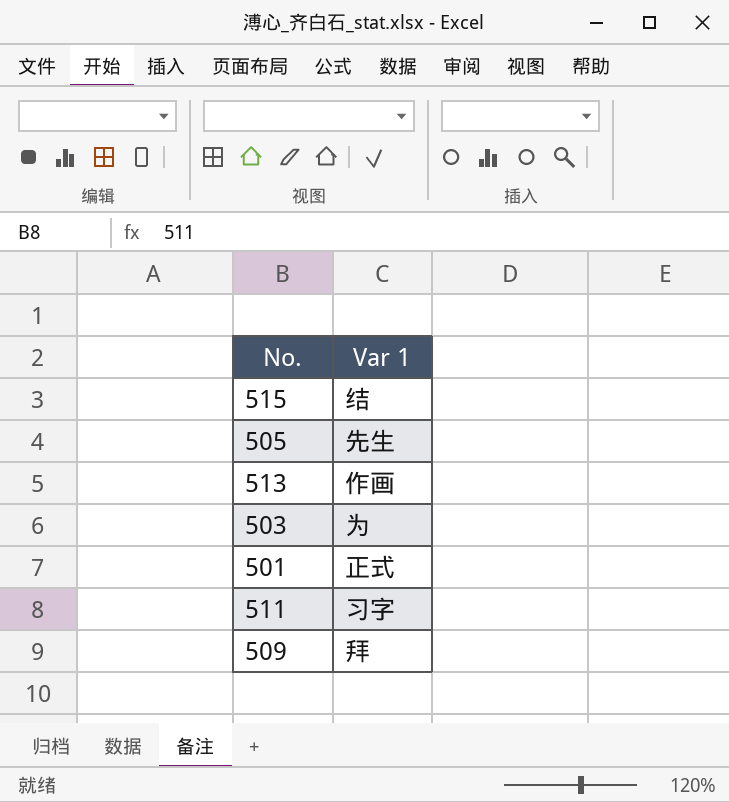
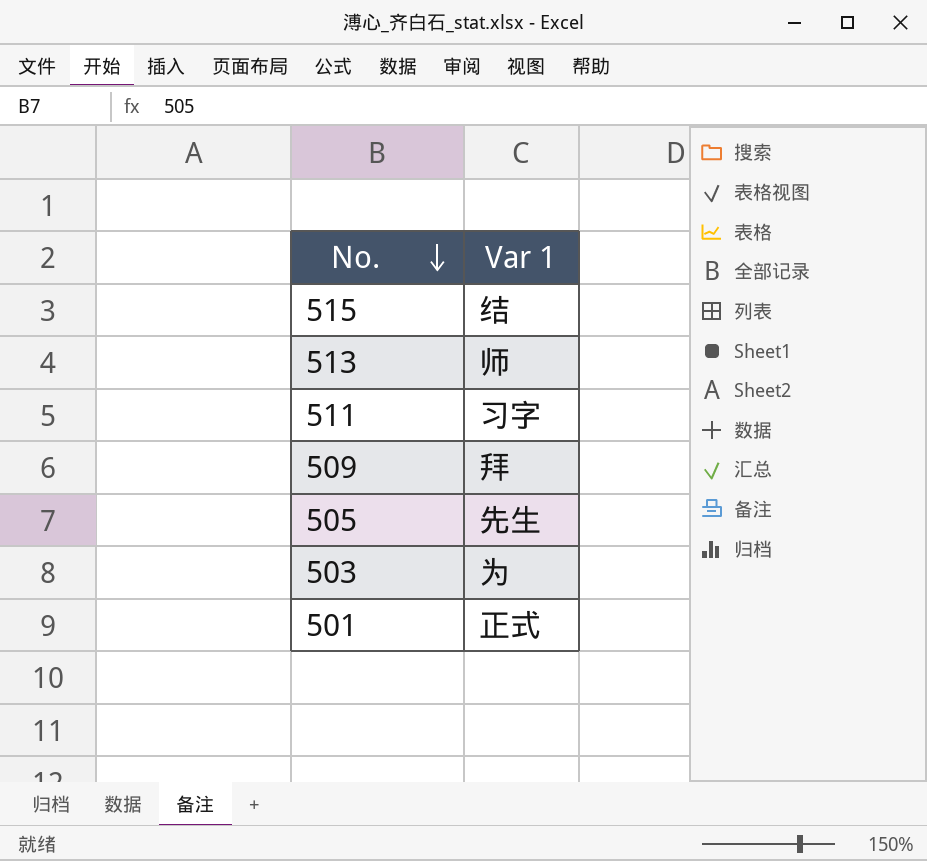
row order: none -> No. descending
513 | Var 1: 作画 -> 师

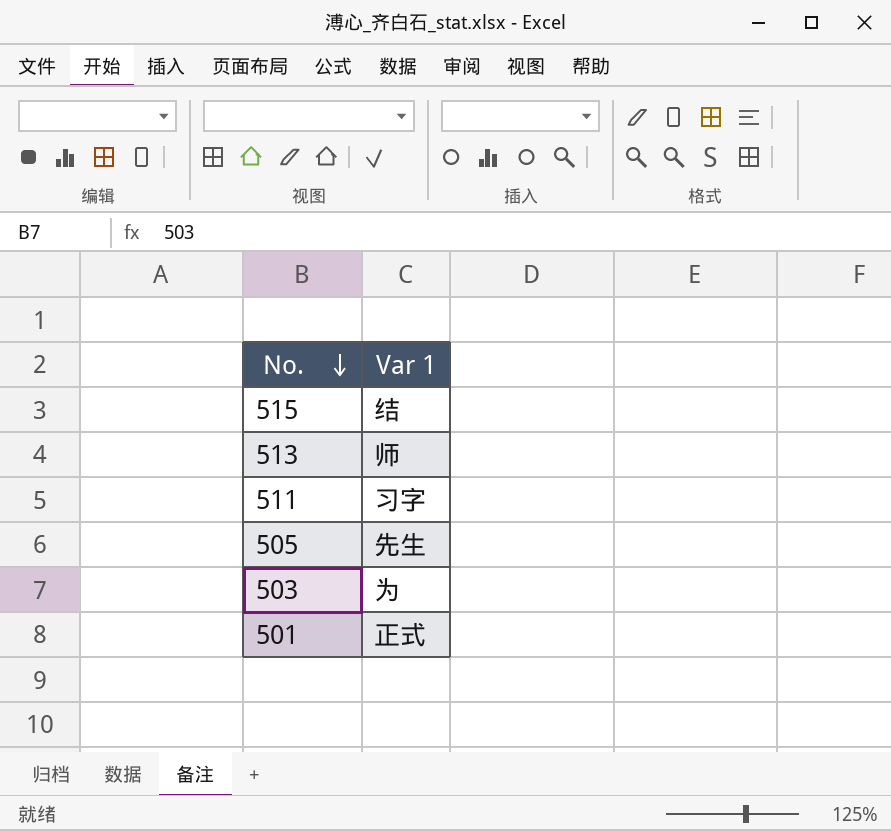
row 509: 拜 -> none

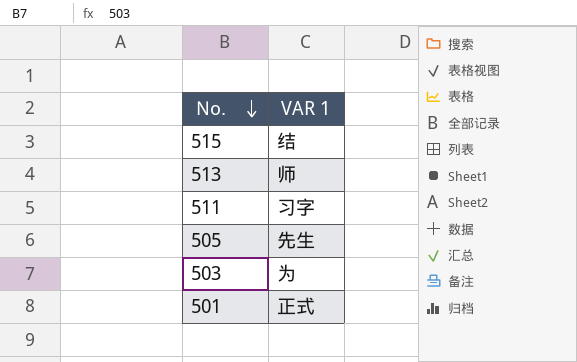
column name: Var 1 -> VAR 1

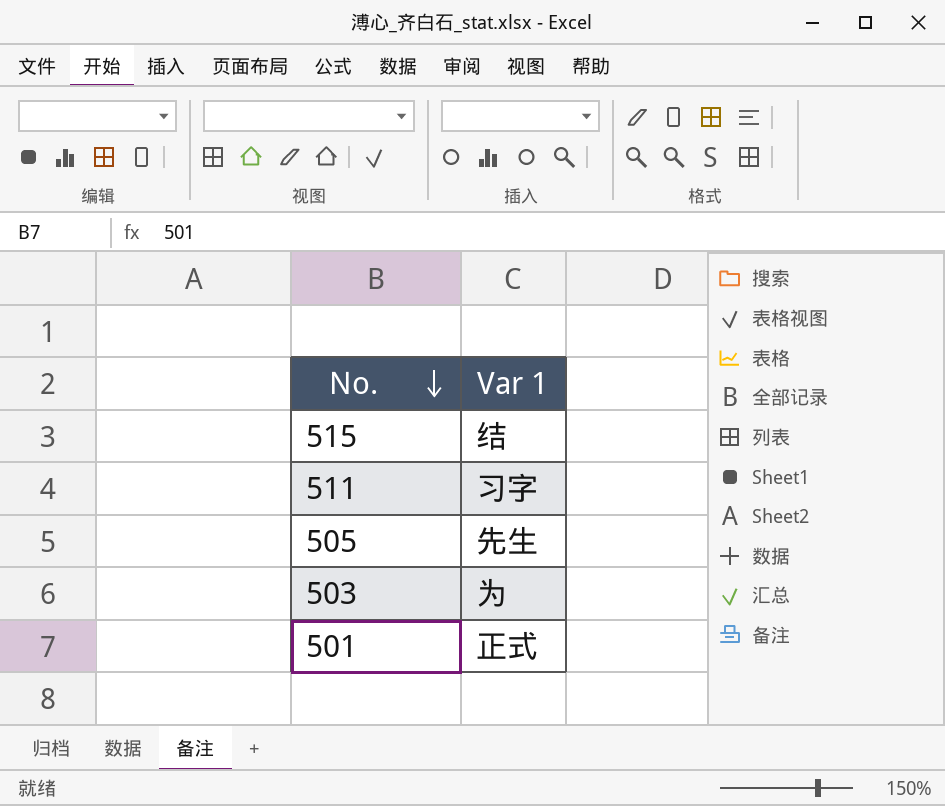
column name: VAR 1 -> Var 1
row 513: 师 -> none

